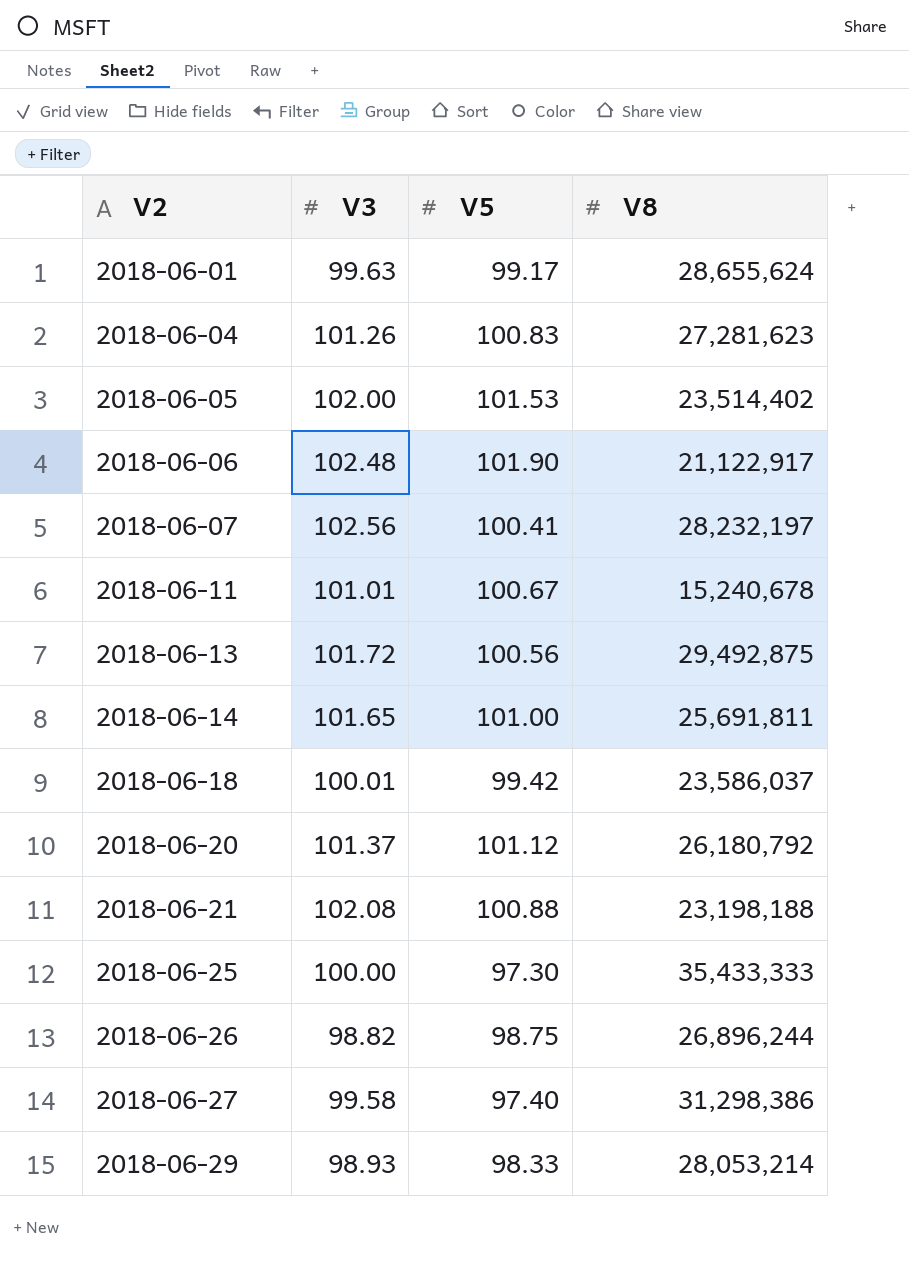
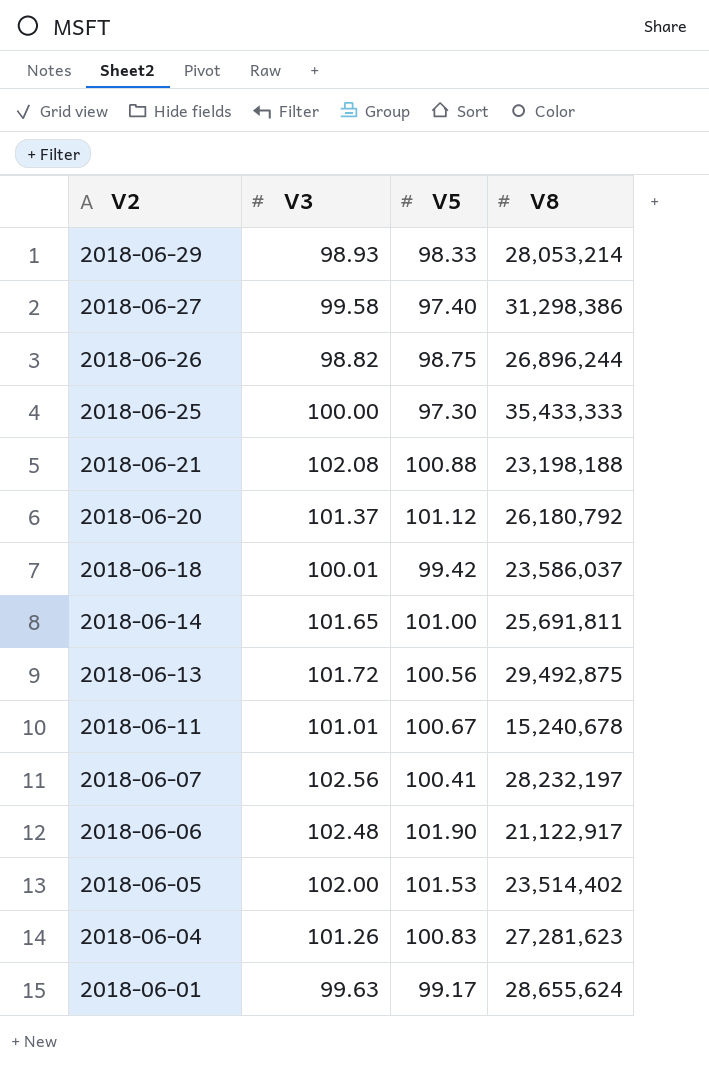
row order: V2 ascending -> V2 descending

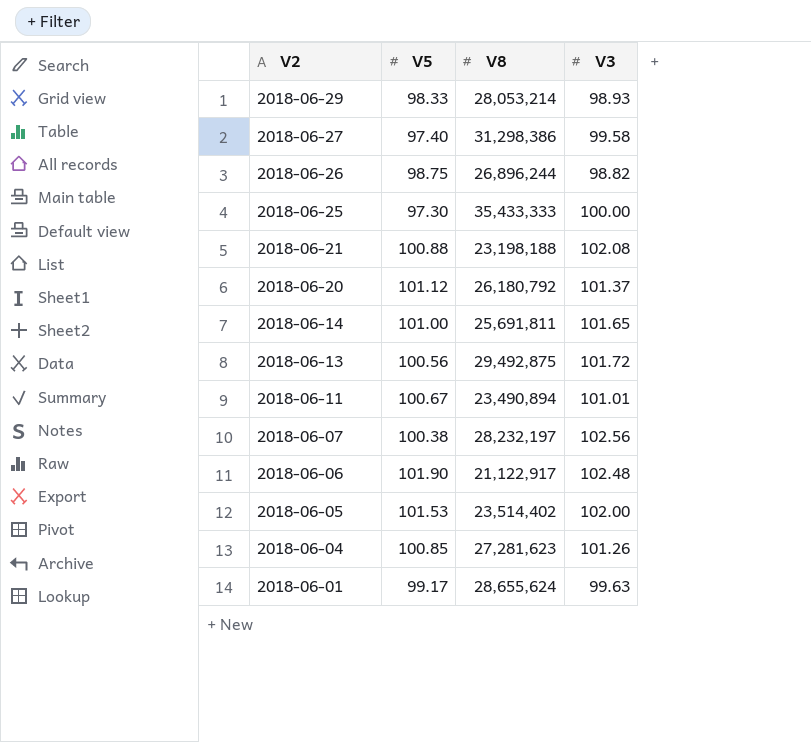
column V3 | position: 2 -> 4
row 2018-06-18: 100.01 | 99.42 | 23,586,037 -> none
2018-06-11 | V8: 15,240,678 -> 23,490,894
2018-06-07 | V5: 100.41 -> 100.38
2018-06-04 | V5: 100.83 -> 100.85

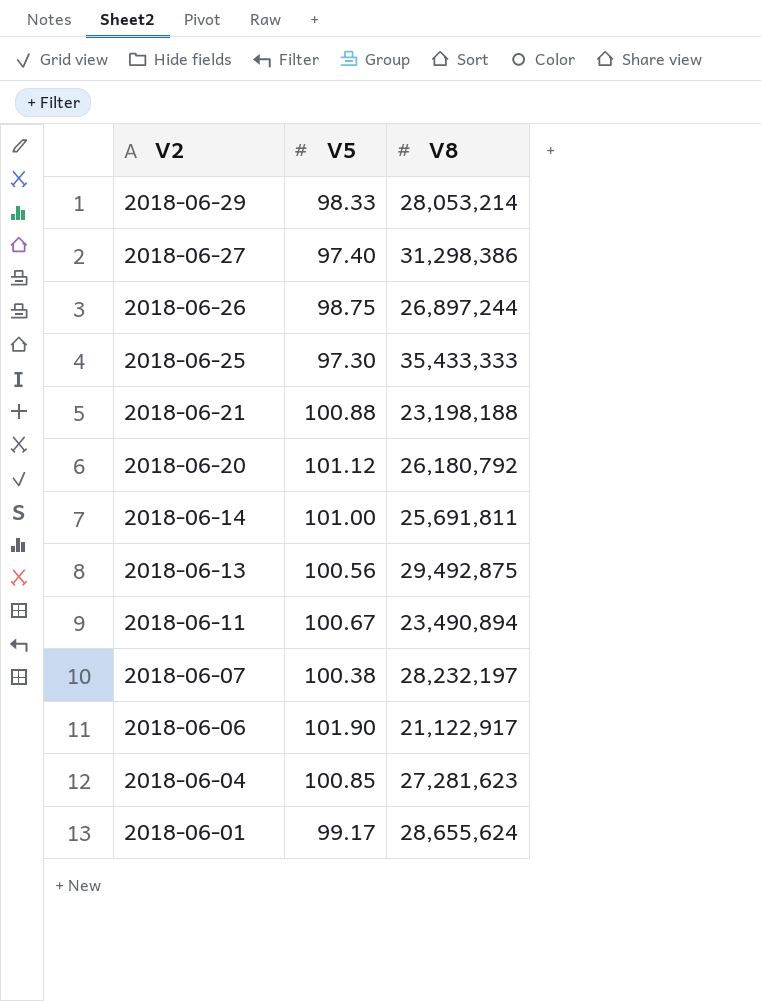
column V3 | position: 4 -> none
row 2018-06-05: 101.53 | 23,514,402 | 102.00 -> none
2018-06-26 | V8: 26,896,244 -> 26,897,244

